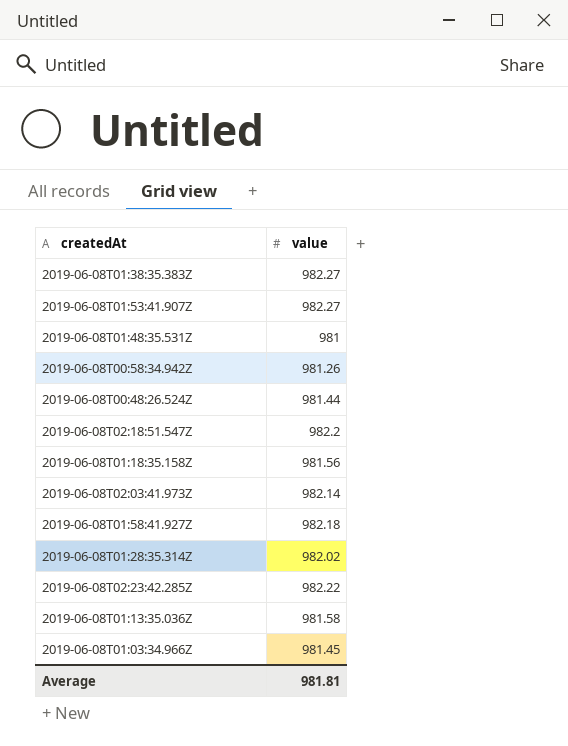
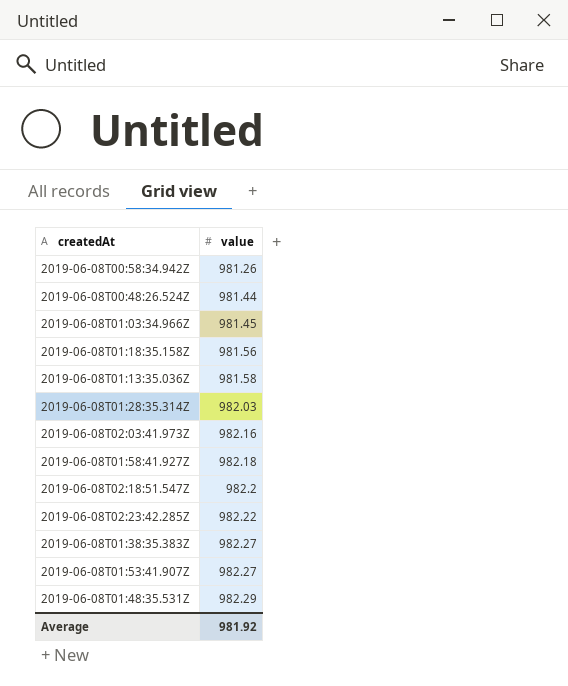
row order: none -> value ascending
2019-06-08T01:28:35.314Z | value: 982.02 -> 982.03
2019-06-08T02:03:41.973Z | value: 982.14 -> 982.16
2019-06-08T01:48:35.531Z | value: 981 -> 982.29
Average | value: 981.81 -> 981.92

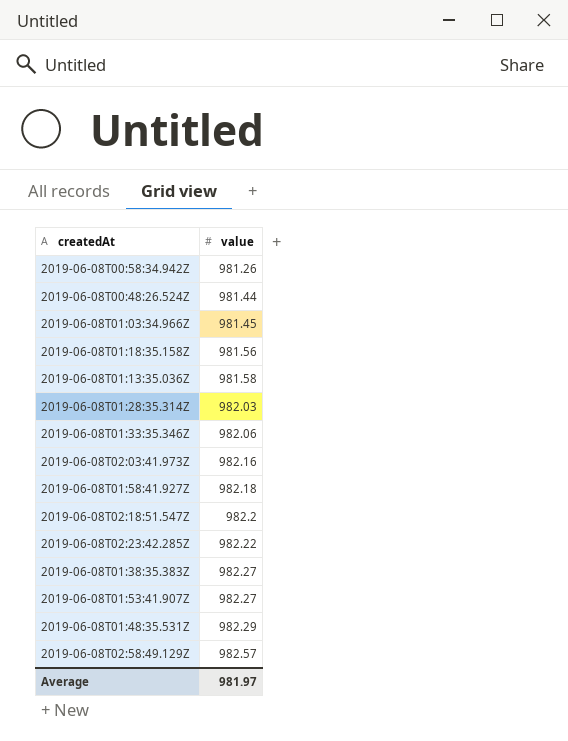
row 2019-06-08T01:33:35.346Z: none -> 982.06
row 2019-06-08T02:58:49.129Z: none -> 982.57
Average | value: 981.92 -> 981.97

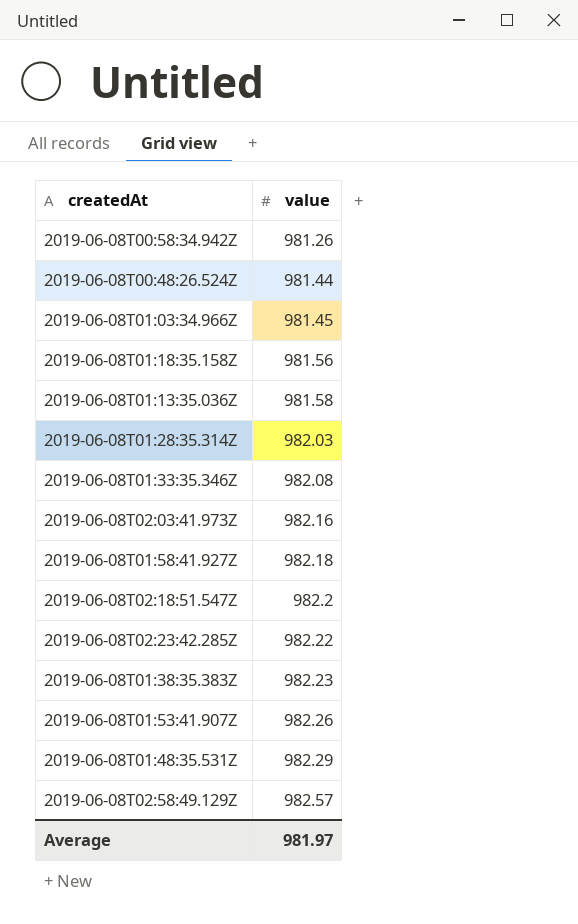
2019-06-08T01:33:35.346Z | value: 982.06 -> 982.08
2019-06-08T01:38:35.383Z | value: 982.27 -> 982.23
2019-06-08T01:53:41.907Z | value: 982.27 -> 982.26

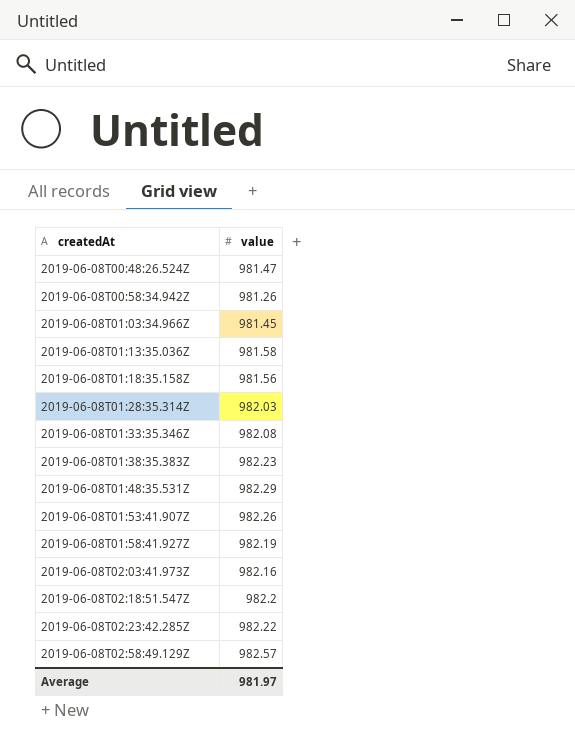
row order: value ascending -> createdAt ascending
2019-06-08T00:48:26.524Z | value: 981.44 -> 981.47
2019-06-08T01:58:41.927Z | value: 982.18 -> 982.19

